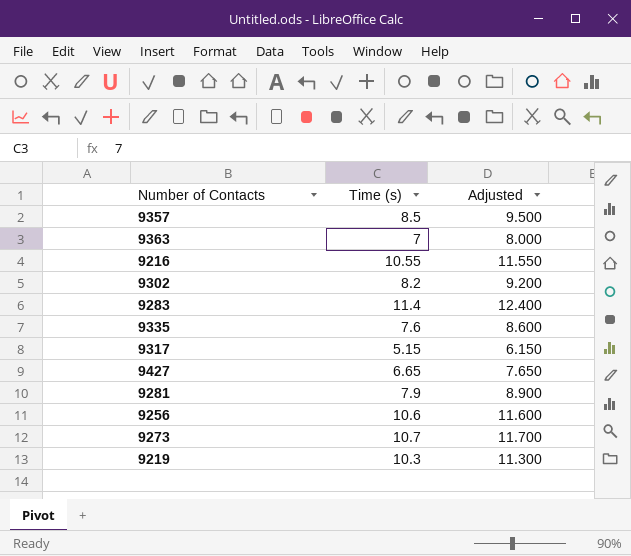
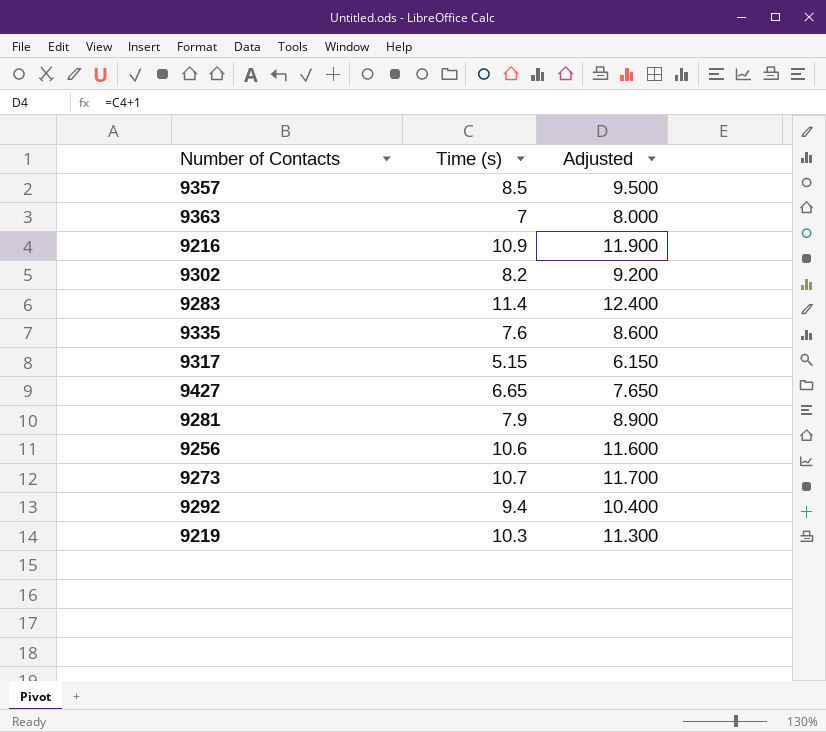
9216 | Time (s): 10.55 -> 10.9
9216 | Adjusted: 11.550 -> 11.900
row 9292: none -> 9.4 | 10.400

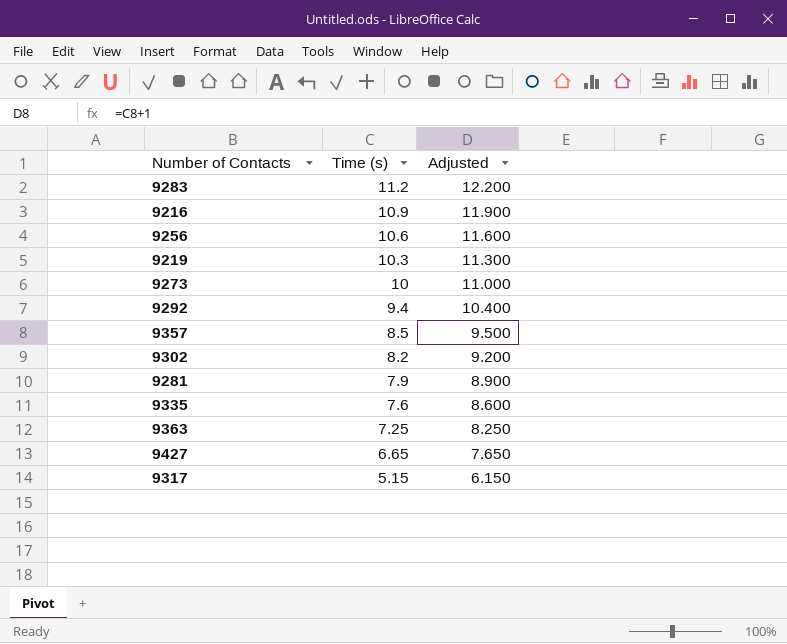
row order: none -> Time (s) descending
9283 | Time (s): 11.4 -> 11.2
9283 | Adjusted: 12.400 -> 12.200
9273 | Time (s): 10.7 -> 10
9273 | Adjusted: 11.700 -> 11.000
9363 | Time (s): 7 -> 7.25
9363 | Adjusted: 8.000 -> 8.250

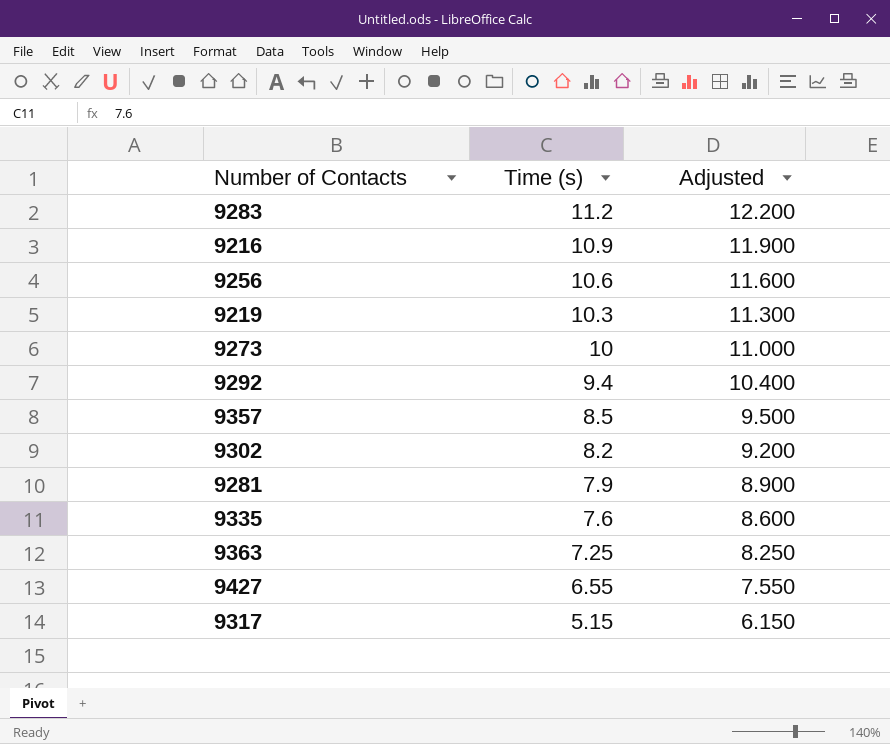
9427 | Time (s): 6.65 -> 6.55
9427 | Adjusted: 7.650 -> 7.550

